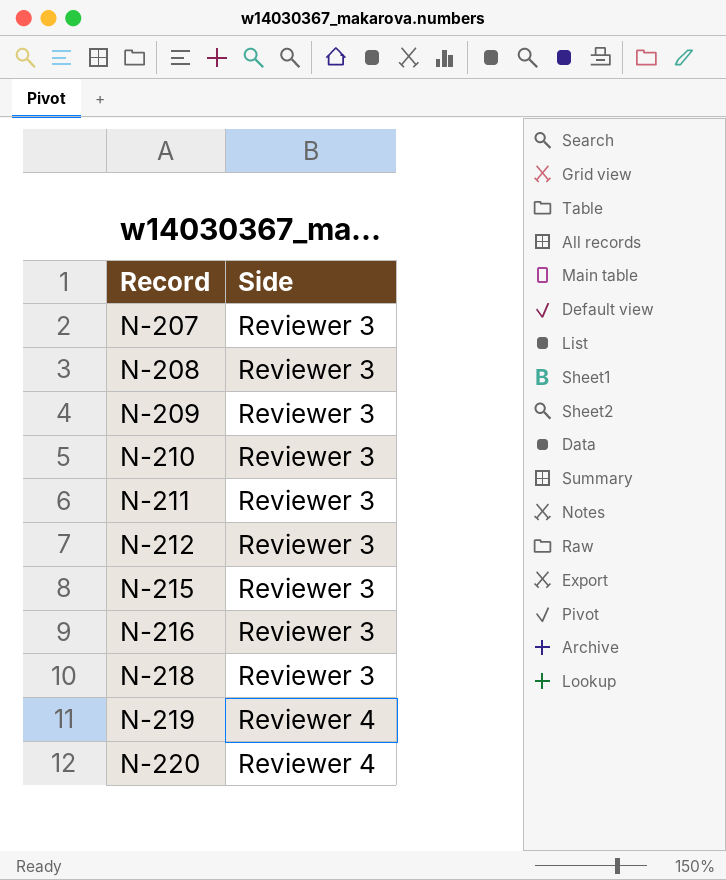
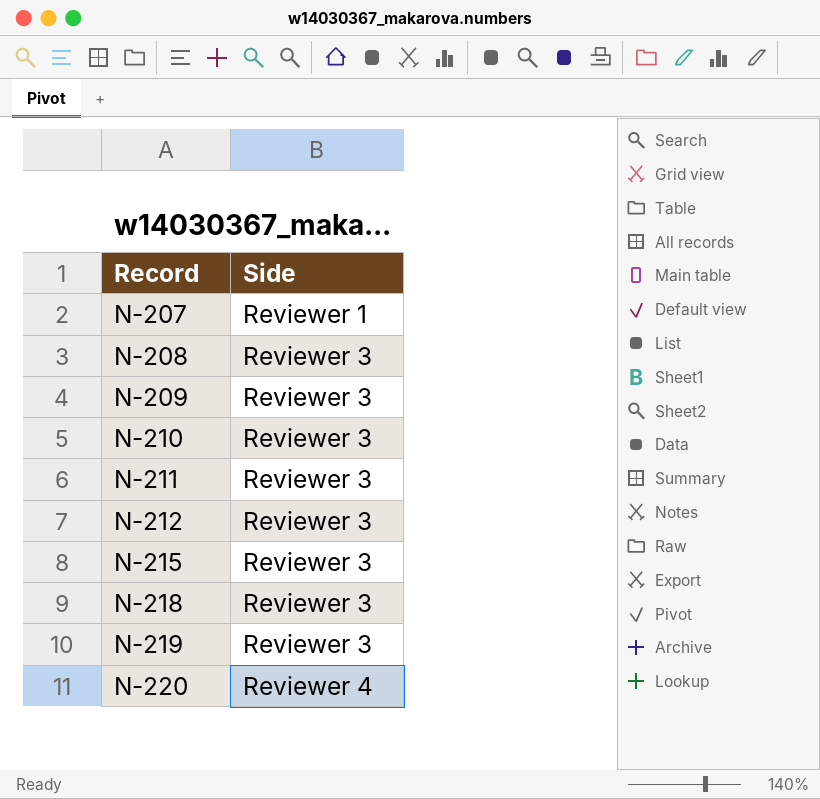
row N-216: Reviewer 3 -> none
N-207 | Side: Reviewer 3 -> Reviewer 1
N-219 | Side: Reviewer 4 -> Reviewer 3

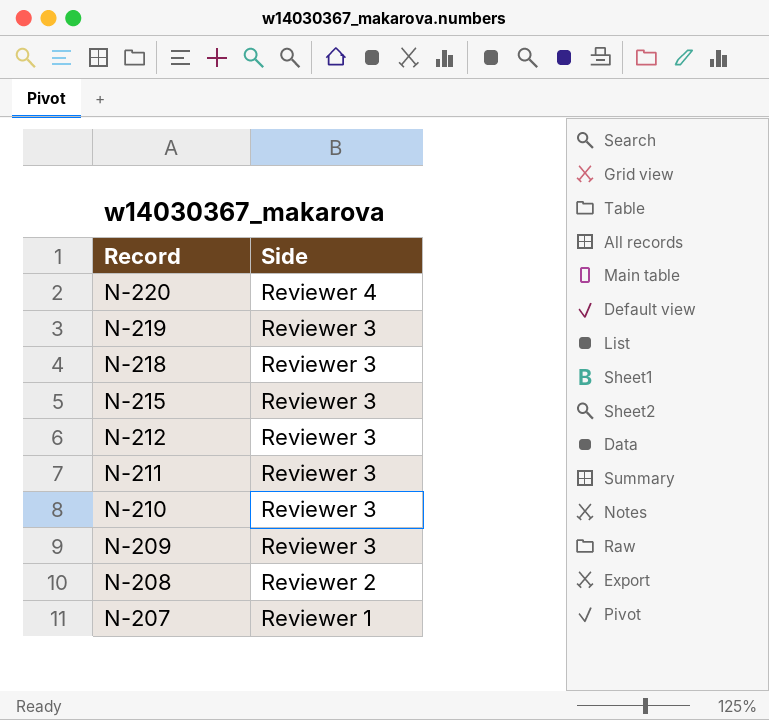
row order: Record ascending -> Record descending
N-208 | Side: Reviewer 3 -> Reviewer 2

